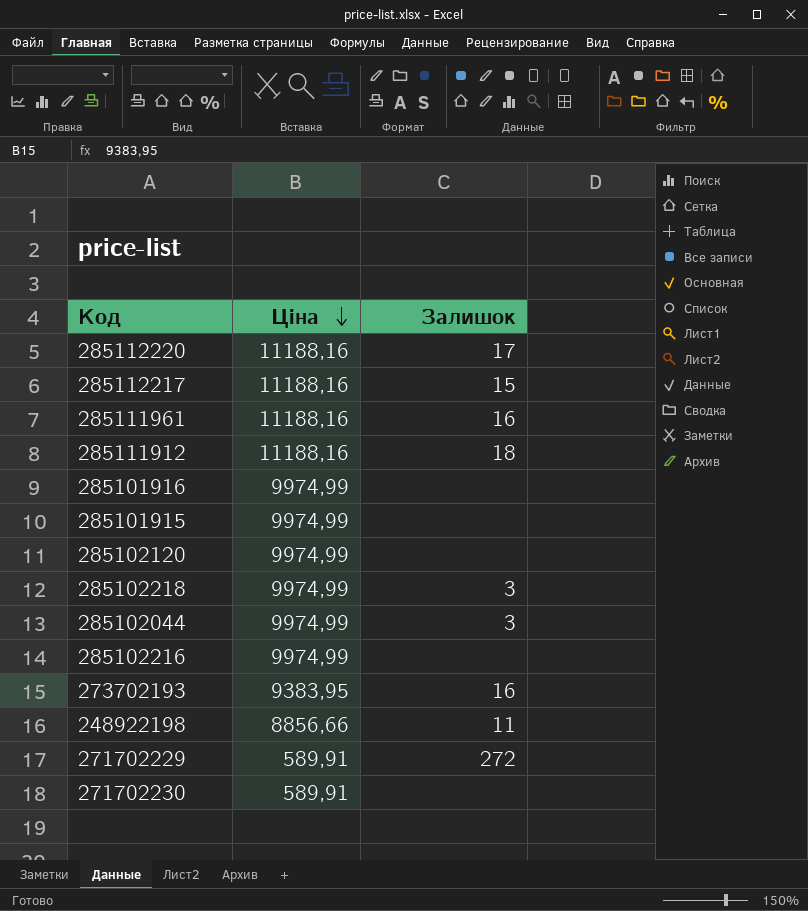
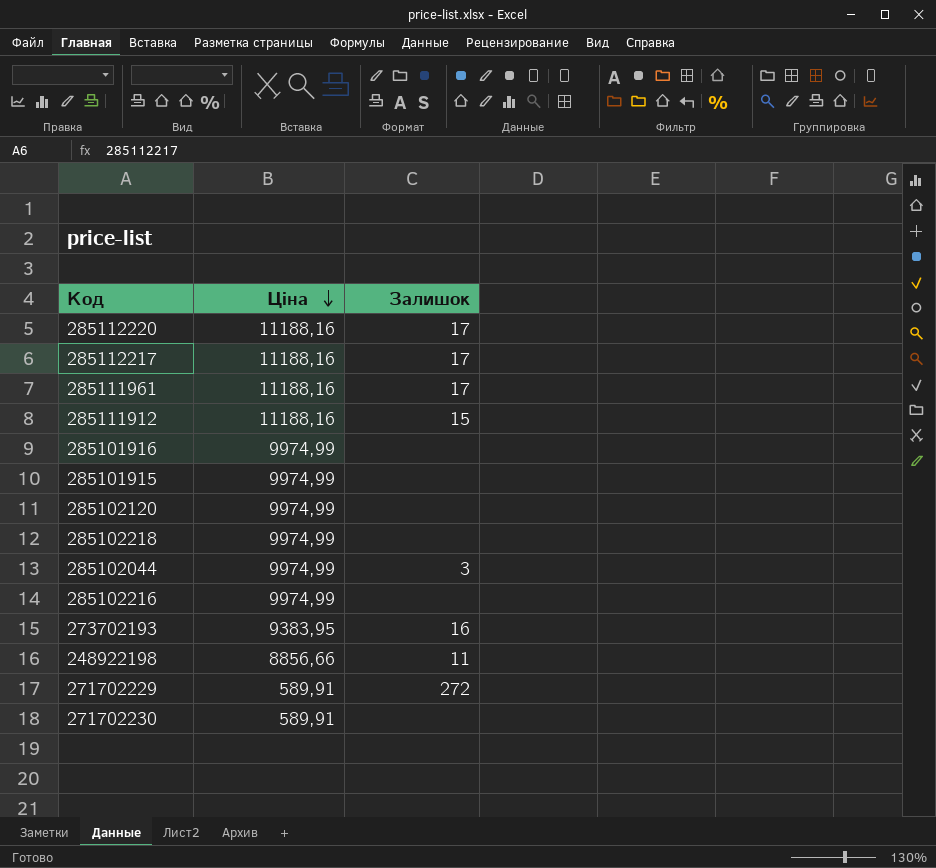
285112217 | Залишок: 15 -> 17
285111961 | Залишок: 16 -> 17
285111912 | Залишок: 18 -> 15
285102218 | Залишок: 3 -> none

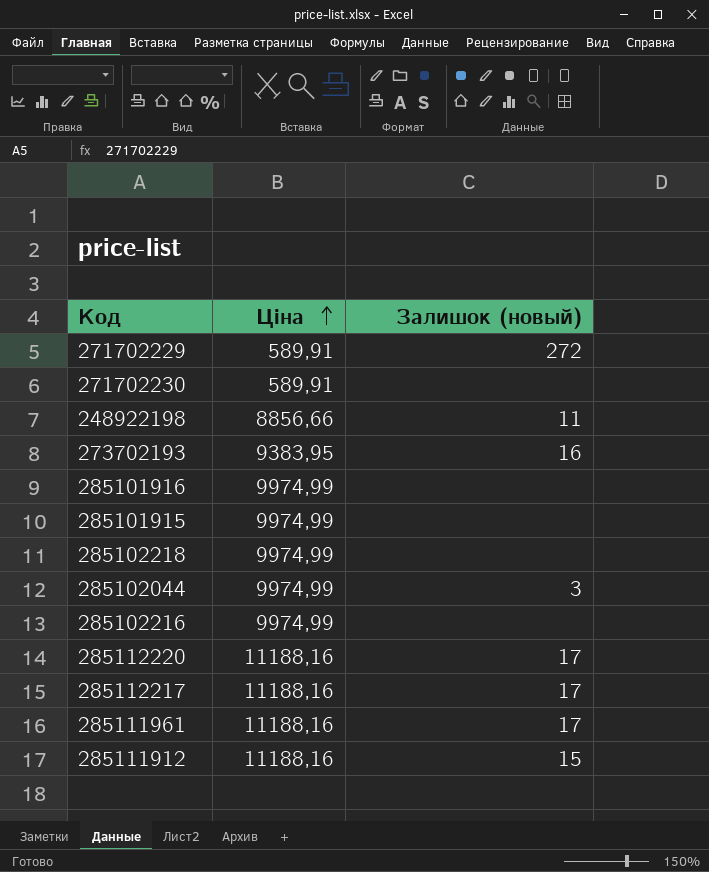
row order: Ціна descending -> Ціна ascending
column name: Залишок -> Залишок (новый)
row 285102120: 9974,99 | none -> none

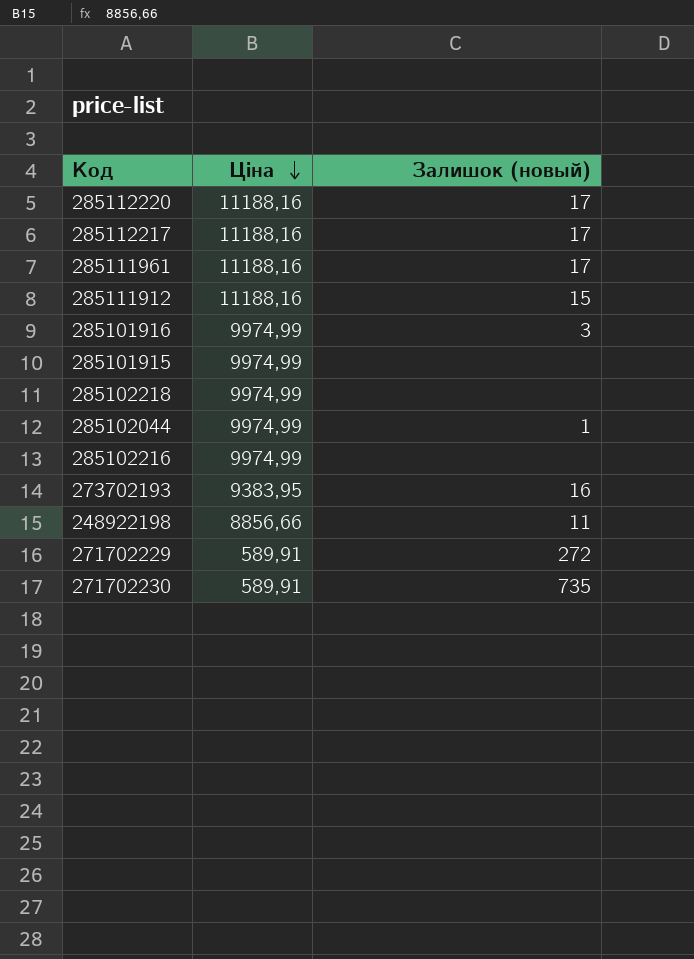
row order: Ціна ascending -> Ціна descending
285101916 | Залишок (новый): none -> 3
285102044 | Залишок (новый): 3 -> 1
271702230 | Залишок (новый): none -> 735

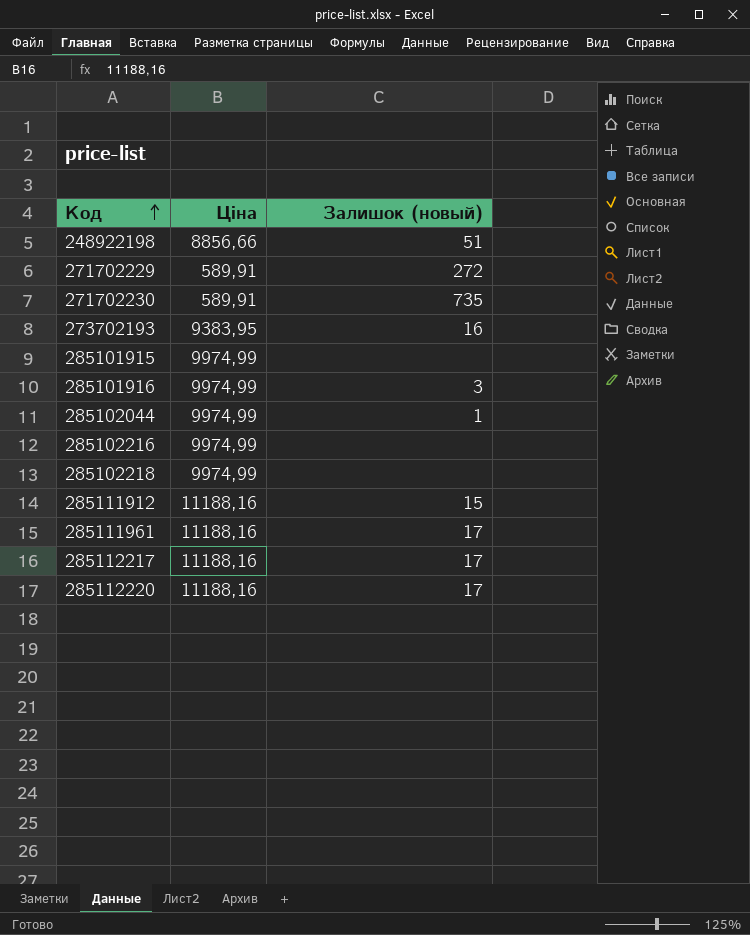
row order: Ціна descending -> Код ascending
248922198 | Залишок (новый): 11 -> 51

